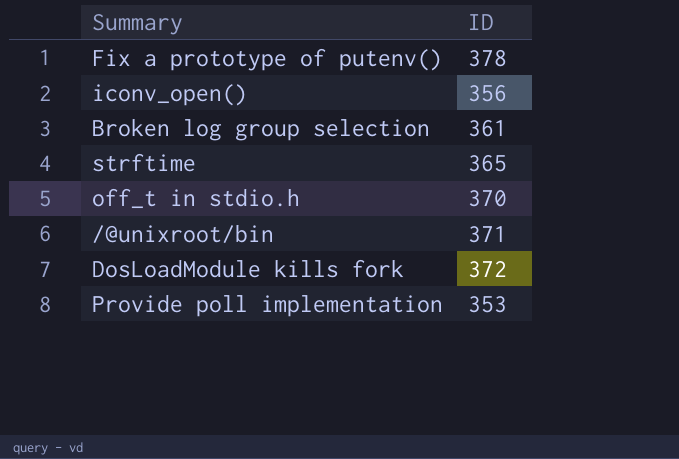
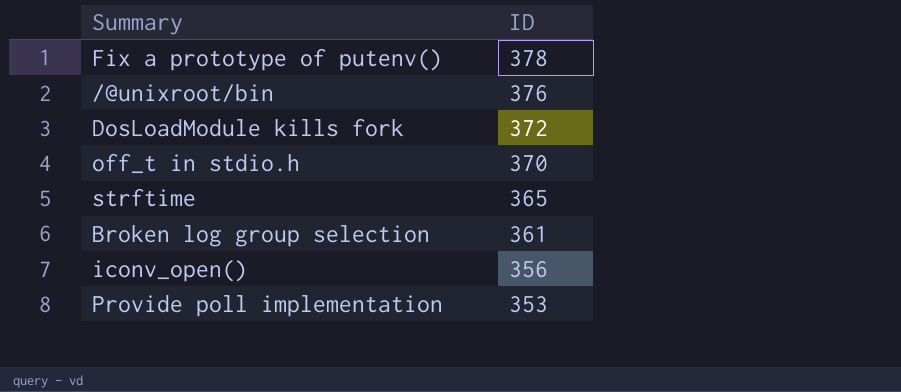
row order: none -> ID descending
/@unixroot/bin | ID: 371 -> 376

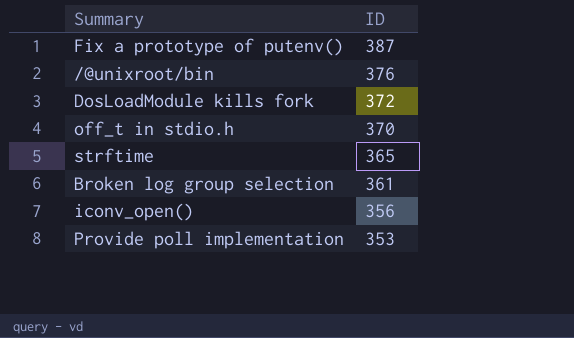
Fix a prototype of putenv() | ID: 378 -> 387

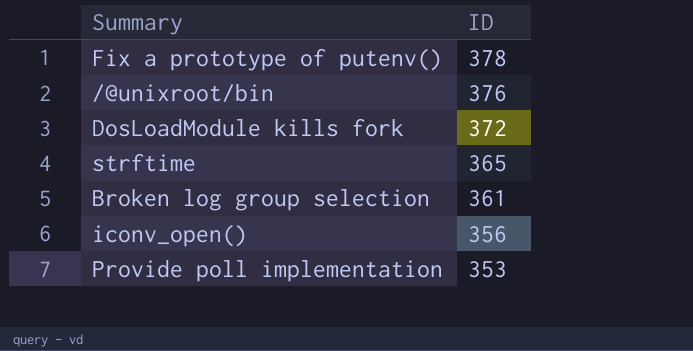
row off_t in stdio.h: 370 -> none
Fix a prototype of putenv() | ID: 387 -> 378

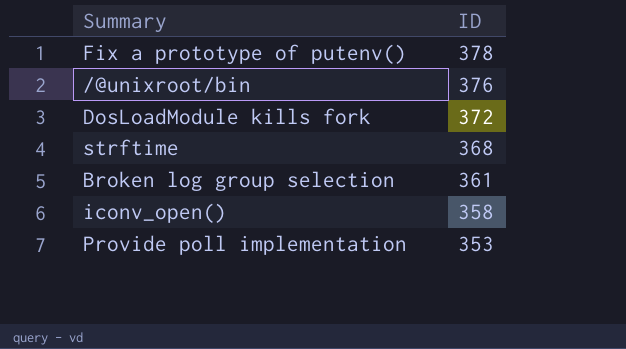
strftime | ID: 365 -> 368
iconv_open() | ID: 356 -> 358

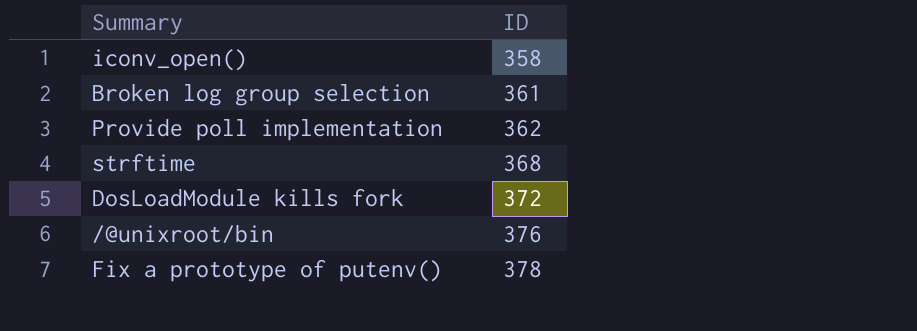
row order: ID descending -> ID ascending
Provide poll implementation | ID: 353 -> 362

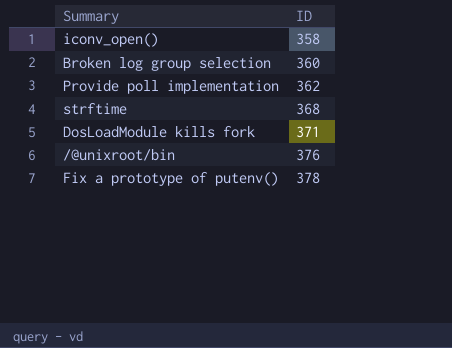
Broken log group selection | ID: 361 -> 360
DosLoadModule kills fork | ID: 372 -> 371

